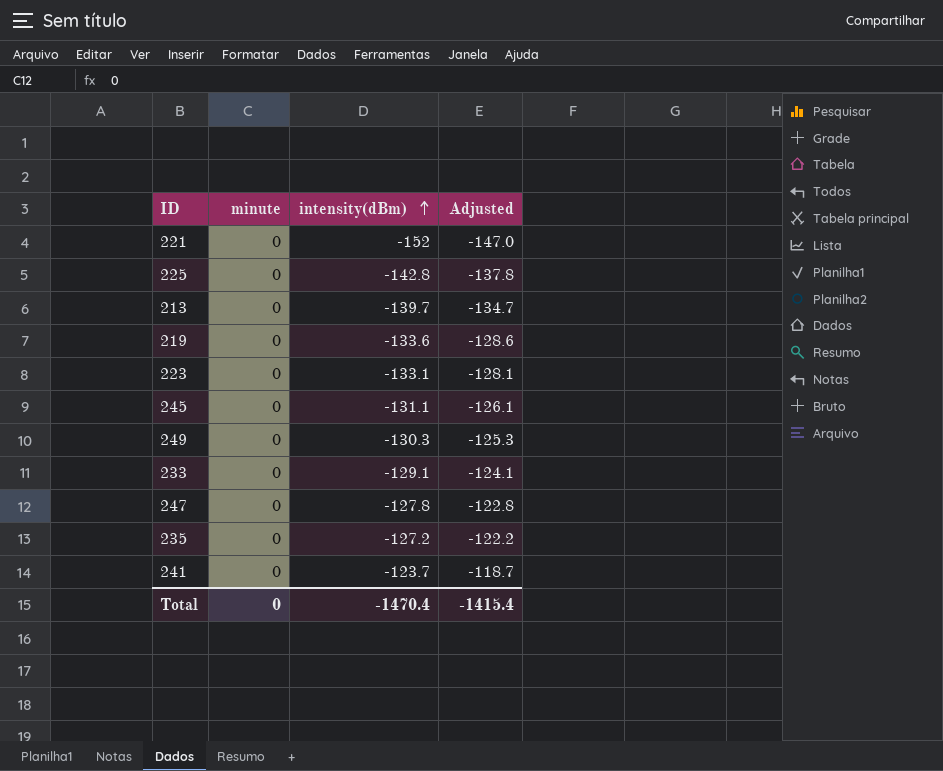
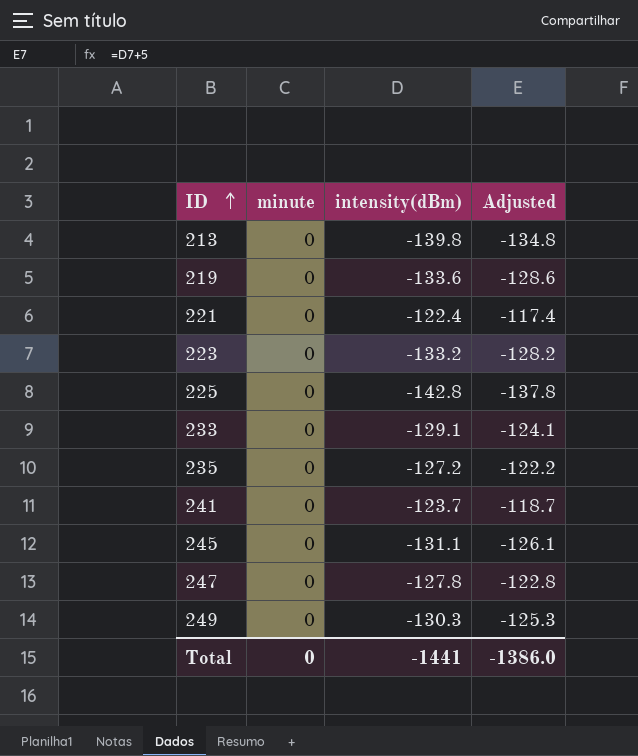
row order: intensity(dBm) ascending -> ID ascending
213 | intensity(dBm): -139.7 -> -139.8
213 | Adjusted: -134.7 -> -134.8
221 | intensity(dBm): -152 -> -122.4
221 | Adjusted: -147.0 -> -117.4
223 | intensity(dBm): -133.1 -> -133.2
223 | Adjusted: -128.1 -> -128.2
Total | intensity(dBm): -1470.4 -> -1441
Total | Adjusted: -1415.4 -> -1386.0

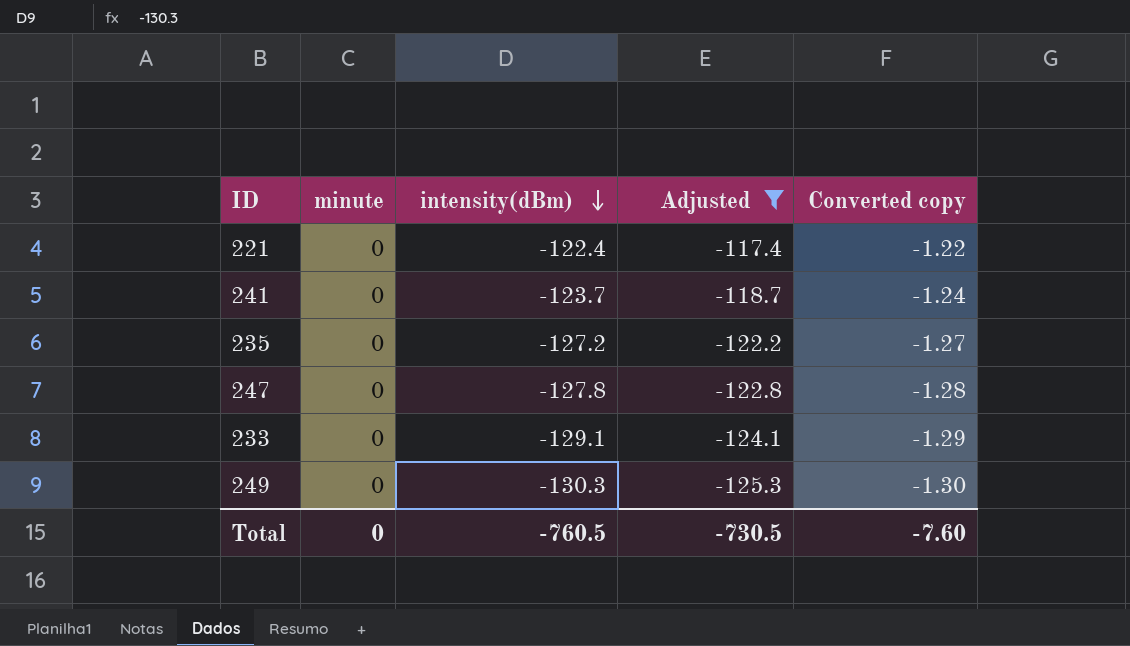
filter: none -> Adjusted >= -125.3
row order: ID ascending -> intensity(dBm) descending
column Converted copy | formula: none -> [intensity(dBm)] * 0.01
Total | intensity(dBm): -1441 -> -760.5
Total | Adjusted: -1386.0 -> -730.5

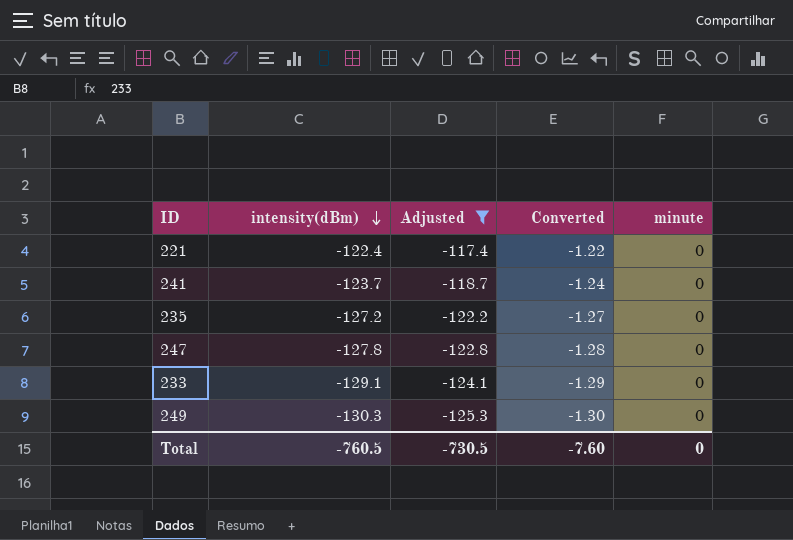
column name: Converted copy -> Converted
column minute | position: 2 -> 5

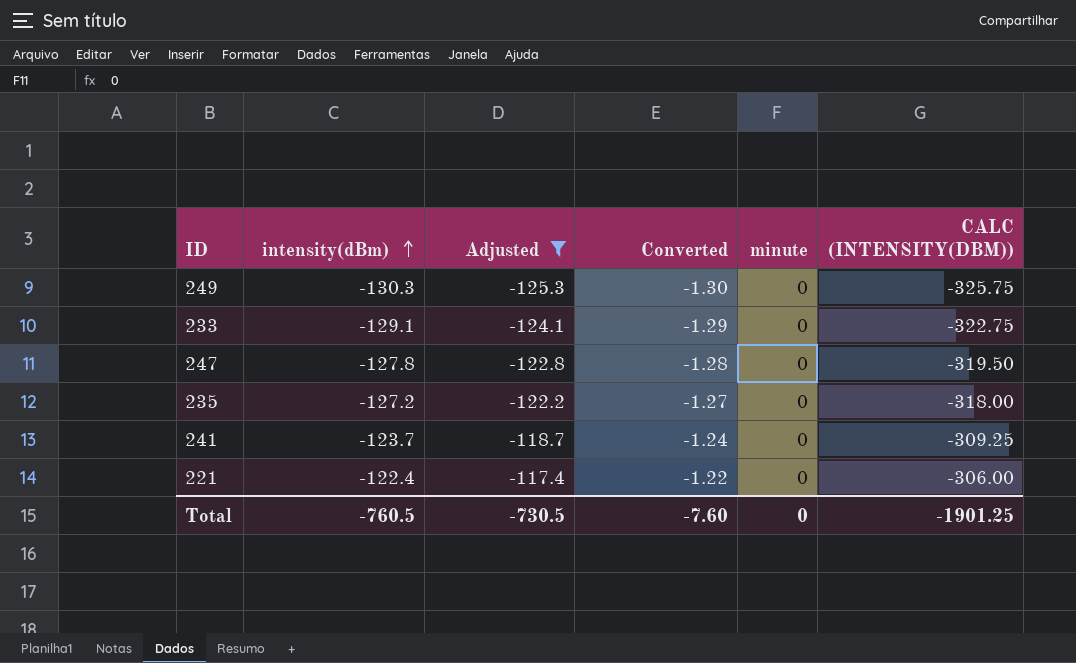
row order: intensity(dBm) descending -> intensity(dBm) ascending
column CALC (INTENSITY(DBM)) | formula: none -> [intensity(dBm)] * 2.5

